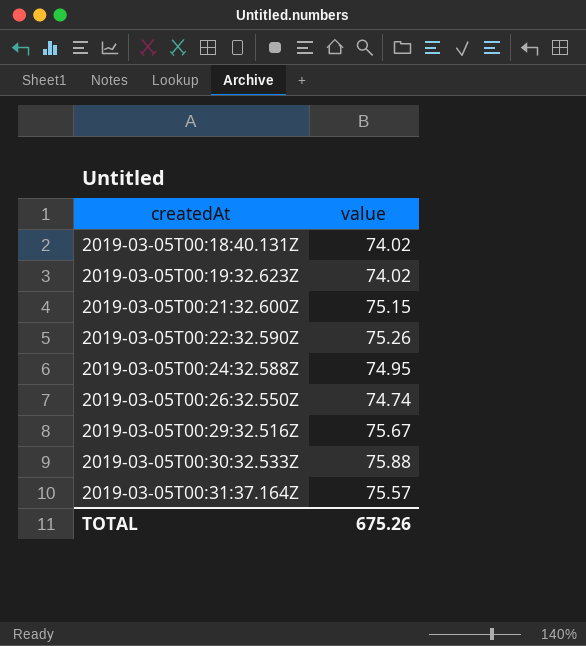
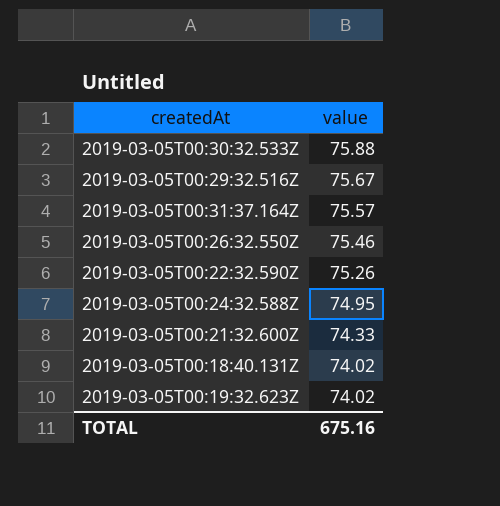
row order: createdAt ascending -> value descending
2019-03-05T00:26:32.550Z | value: 74.74 -> 75.46
2019-03-05T00:21:32.600Z | value: 75.15 -> 74.33
TOTAL | value: 675.26 -> 675.16

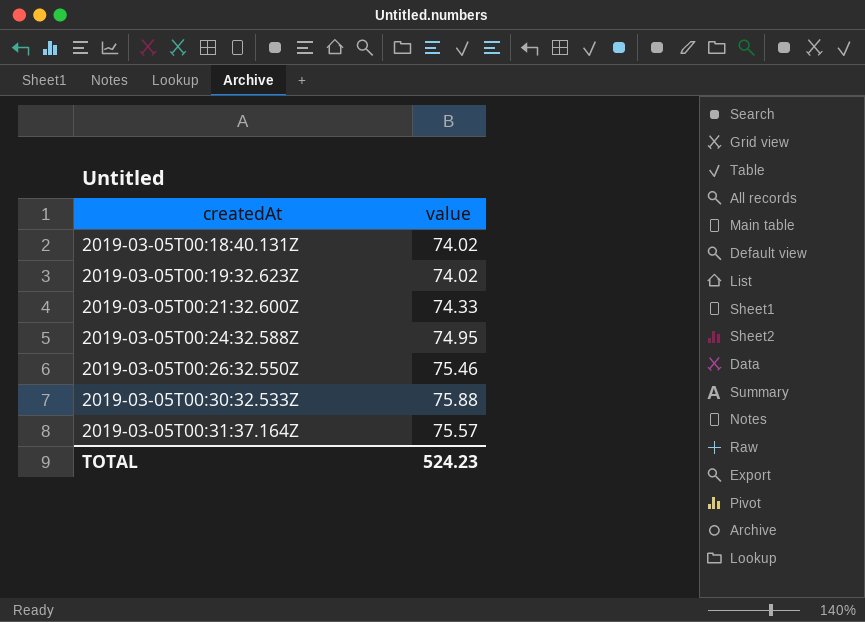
row order: value descending -> createdAt ascending
row 2019-03-05T00:29:32.516Z: 75.67 -> none
row 2019-03-05T00:22:32.590Z: 75.26 -> none
TOTAL | value: 675.16 -> 524.23

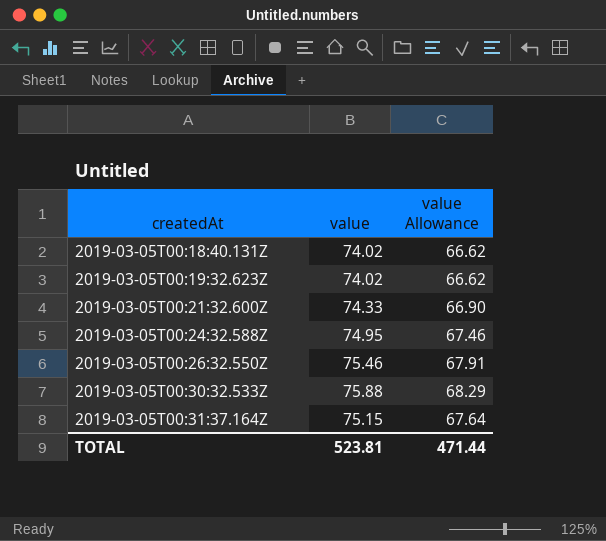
column value Allowance | formula: none -> [value] * 0.9
2019-03-05T00:31:37.164Z | value: 75.57 -> 75.15
TOTAL | value: 524.23 -> 523.81

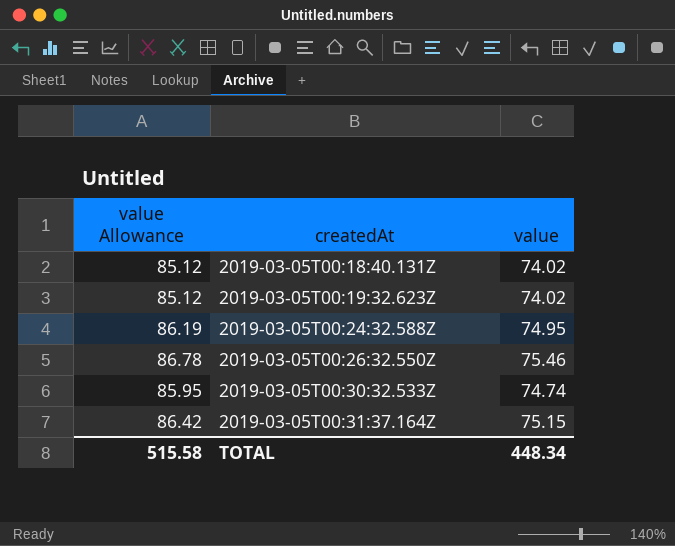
column value Allowance | formula: [value] * 0.9 -> [value] * 1.15
column value Allowance | position: 3 -> 1
row 2019-03-05T00:21:32.600Z: 74.33 | 66.90 -> none
2019-03-05T00:30:32.533Z | value: 75.88 -> 74.74
TOTAL | value Allowance: 471.44 -> 515.58
TOTAL | value: 523.81 -> 448.34

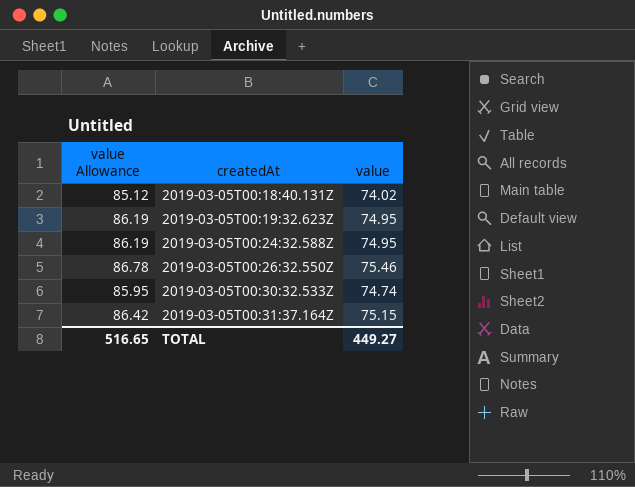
2019-03-05T00:19:32.623Z | value Allowance: 85.12 -> 86.19
2019-03-05T00:19:32.623Z | value: 74.02 -> 74.95
TOTAL | value Allowance: 515.58 -> 516.65
TOTAL | value: 448.34 -> 449.27

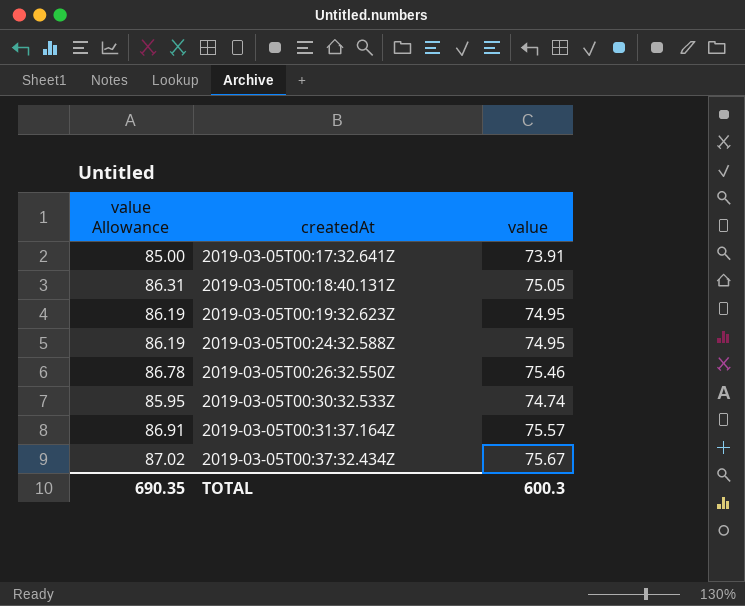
row 2019-03-05T00:17:32.641Z: none -> 85.00 | 73.91
2019-03-05T00:18:40.131Z | value Allowance: 85.12 -> 86.31
2019-03-05T00:18:40.131Z | value: 74.02 -> 75.05
2019-03-05T00:31:37.164Z | value Allowance: 86.42 -> 86.91
2019-03-05T00:31:37.164Z | value: 75.15 -> 75.57
row 2019-03-05T00:37:32.434Z: none -> 87.02 | 75.67
TOTAL | value Allowance: 516.65 -> 690.35
TOTAL | value: 449.27 -> 600.3

